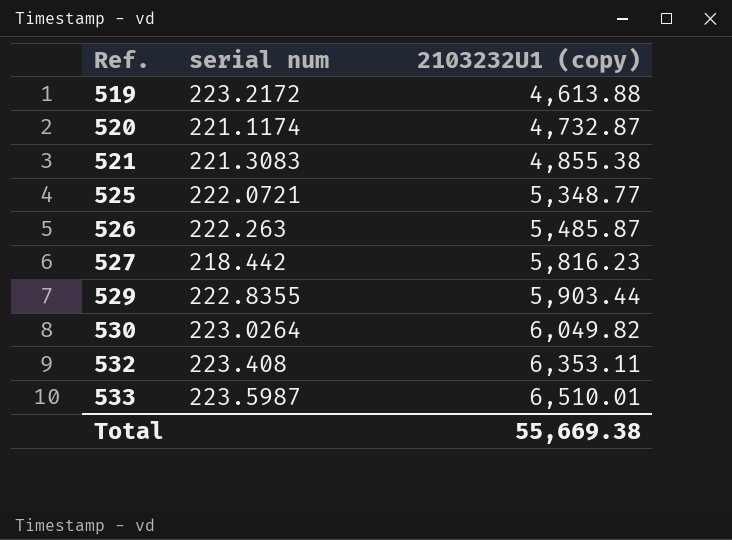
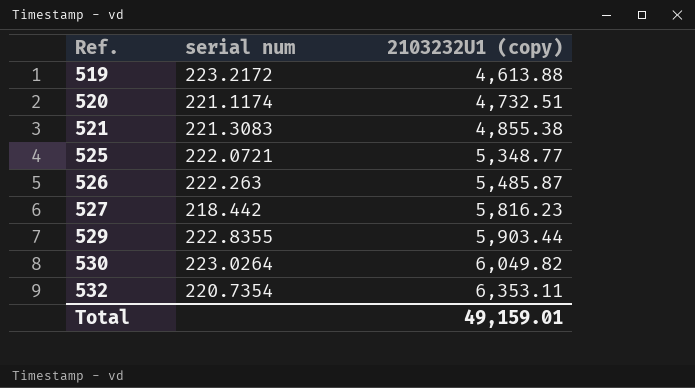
row 533: 223.5987 | 6,510.01 -> none
520 | 2103232U1 (copy): 4,732.87 -> 4,732.51
532 | serial num: 223.408 -> 220.7354
Total | 2103232U1 (copy): 55,669.38 -> 49,159.01

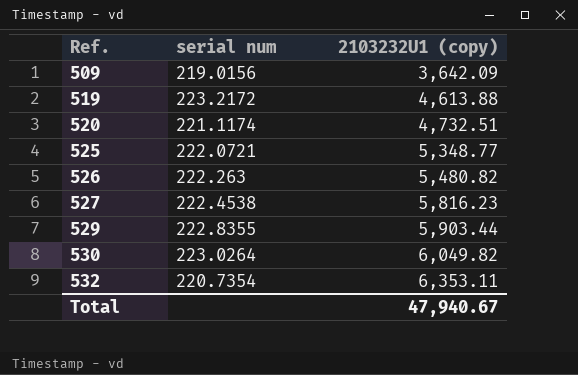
row 521: 221.3083 | 4,855.38 -> none
row 509: none -> 219.0156 | 3,642.09
526 | 2103232U1 (copy): 5,485.87 -> 5,480.82
527 | serial num: 218.442 -> 222.4538
Total | 2103232U1 (copy): 49,159.01 -> 47,940.67

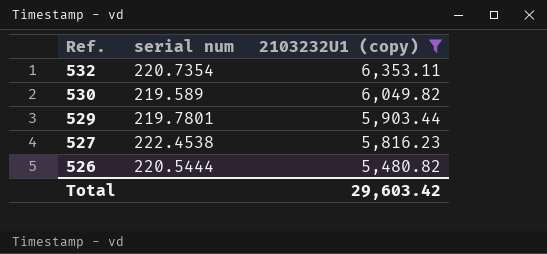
filter: none -> 2103232U1 (copy) >= 5,480.82
row order: Ref. ascending -> Ref. descending
530 | serial num: 223.0264 -> 219.589
529 | serial num: 222.8355 -> 219.7801
526 | serial num: 222.263 -> 220.5444
Total | 2103232U1 (copy): 47,940.67 -> 29,603.42

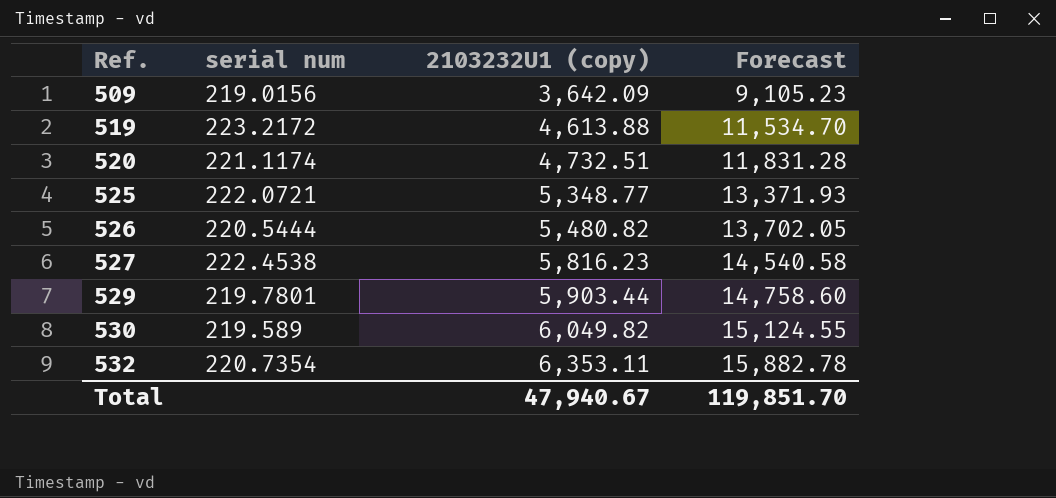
filter: 2103232U1 (copy) >= 5,480.82 -> none
row order: Ref. descending -> Ref. ascending
column Forecast | formula: none -> [2103232U1 (copy)] * 2.5
Total | 2103232U1 (copy): 29,603.42 -> 47,940.67

